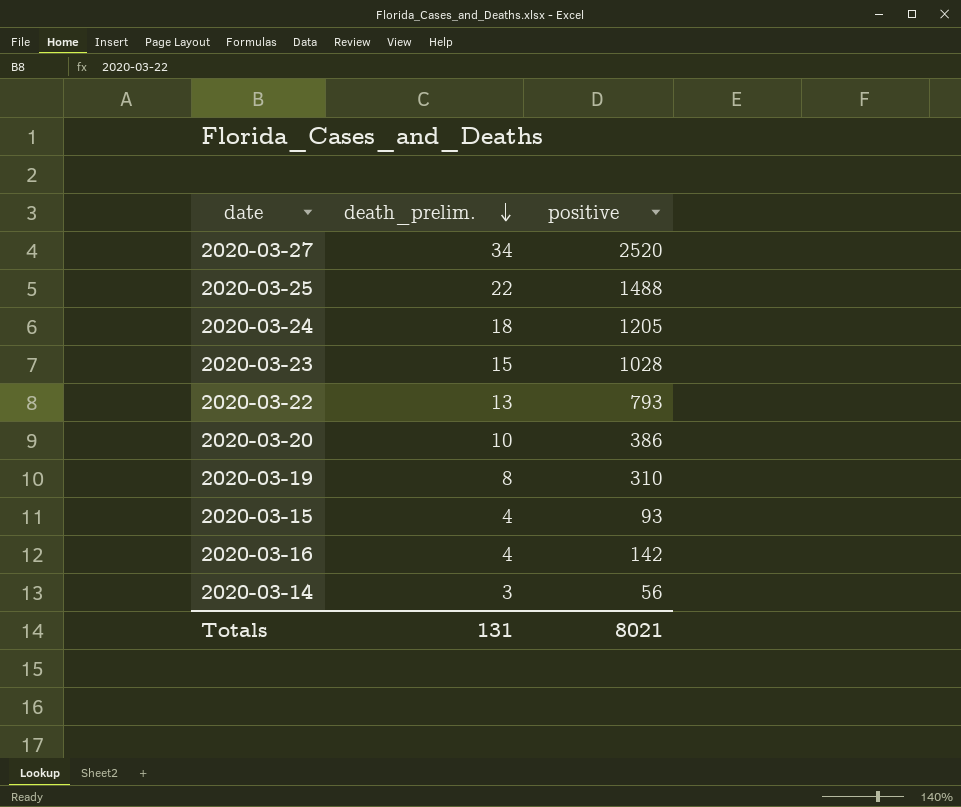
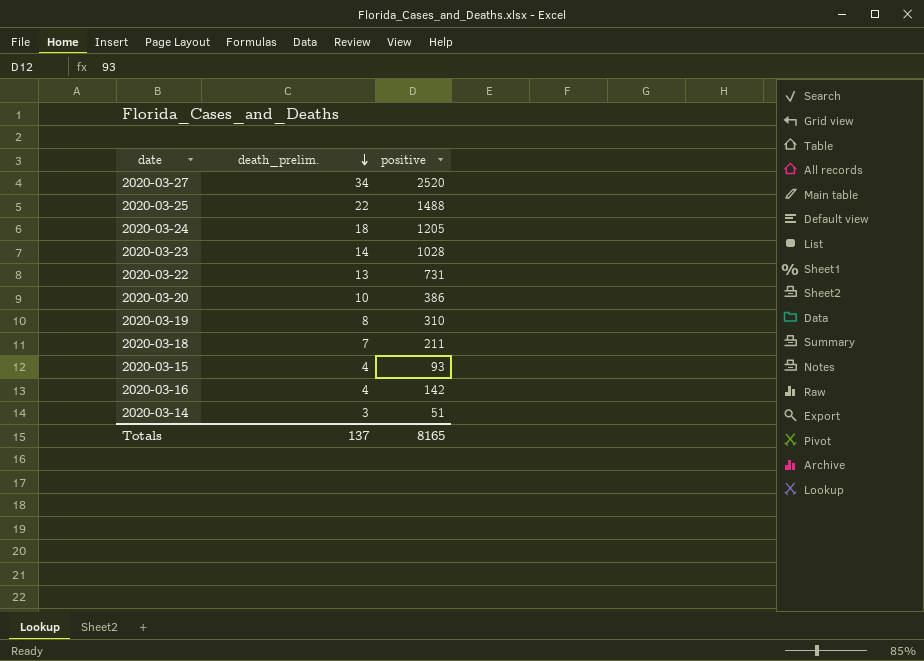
2020-03-23 | death_prelim.: 15 -> 14
2020-03-22 | positive: 793 -> 731
row 2020-03-18: none -> 7 | 211
2020-03-14 | positive: 56 -> 51
Totals | death_prelim.: 131 -> 137
Totals | positive: 8021 -> 8165

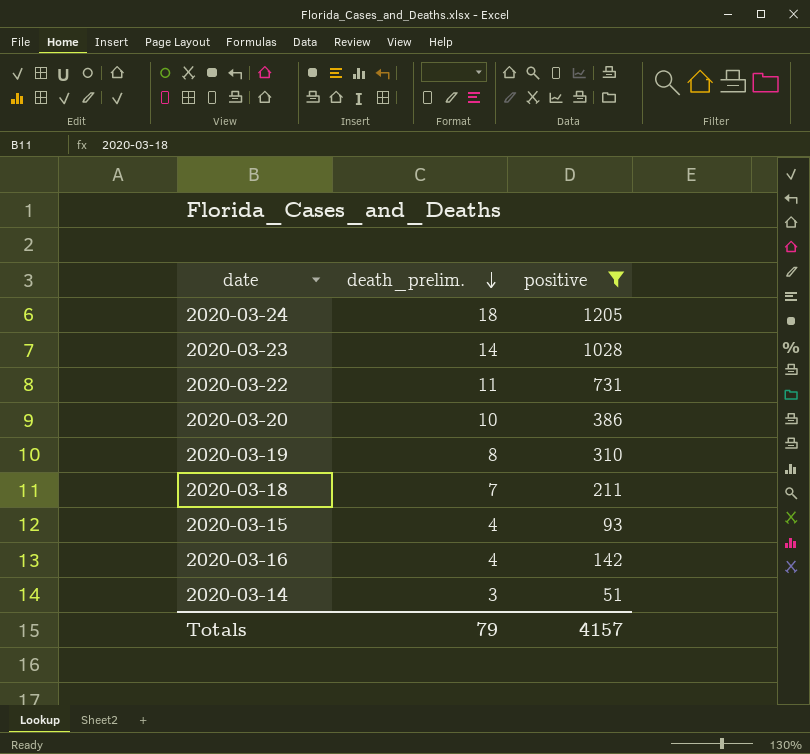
filter: none -> positive <= 1205
2020-03-22 | death_prelim.: 13 -> 11
Totals | death_prelim.: 137 -> 79
Totals | positive: 8165 -> 4157

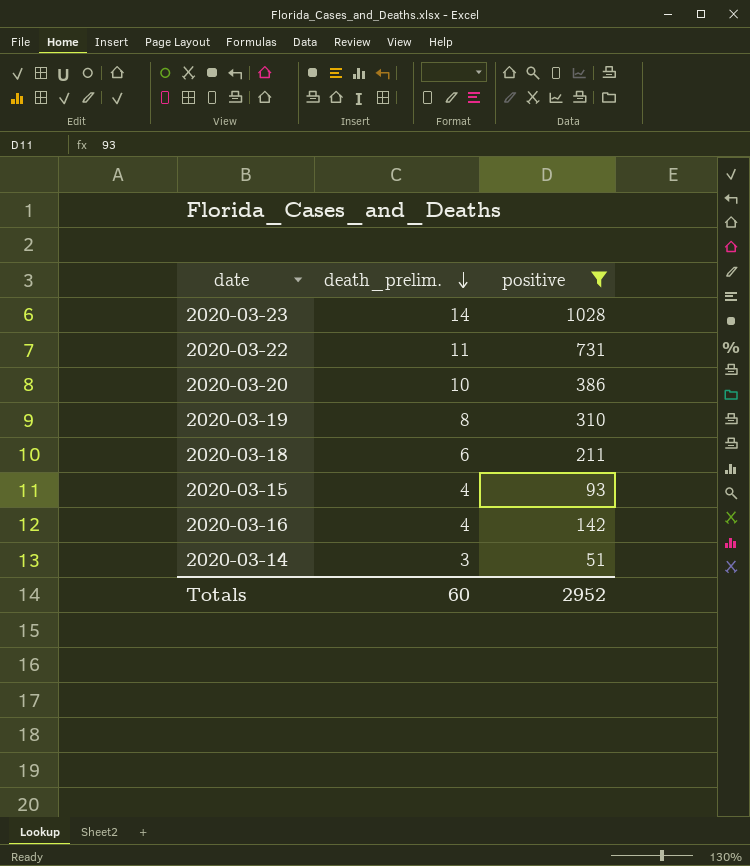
row 2020-03-24: 18 | 1205 -> none
2020-03-18 | death_prelim.: 7 -> 6
Totals | death_prelim.: 79 -> 60
Totals | positive: 4157 -> 2952

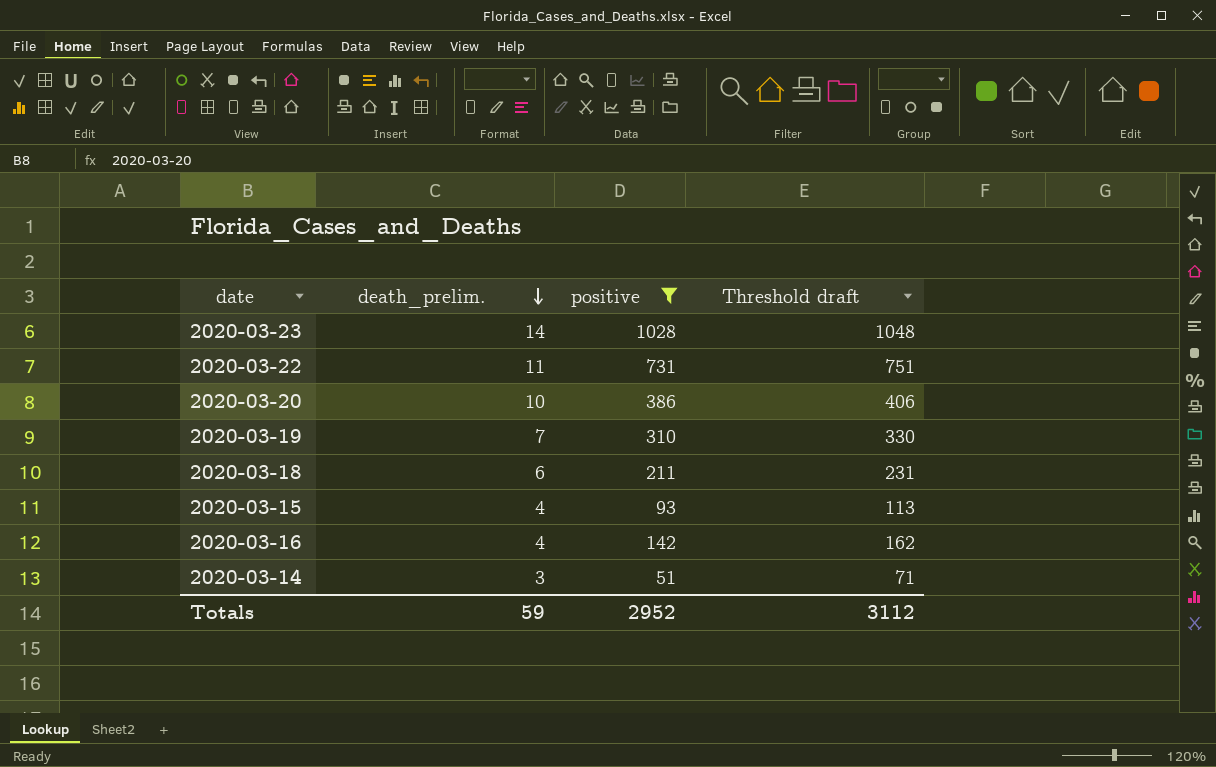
column Threshold draft | formula: none -> [positive] + 20
2020-03-19 | death_prelim.: 8 -> 7
Totals | death_prelim.: 60 -> 59

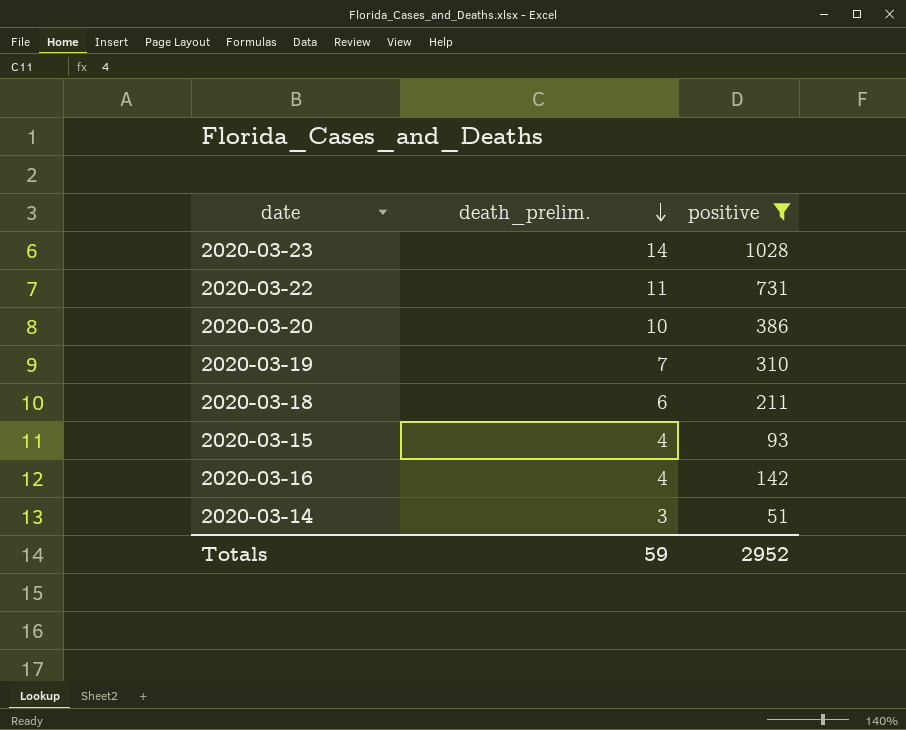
column Threshold draft | formula: [positive] + 20 -> none

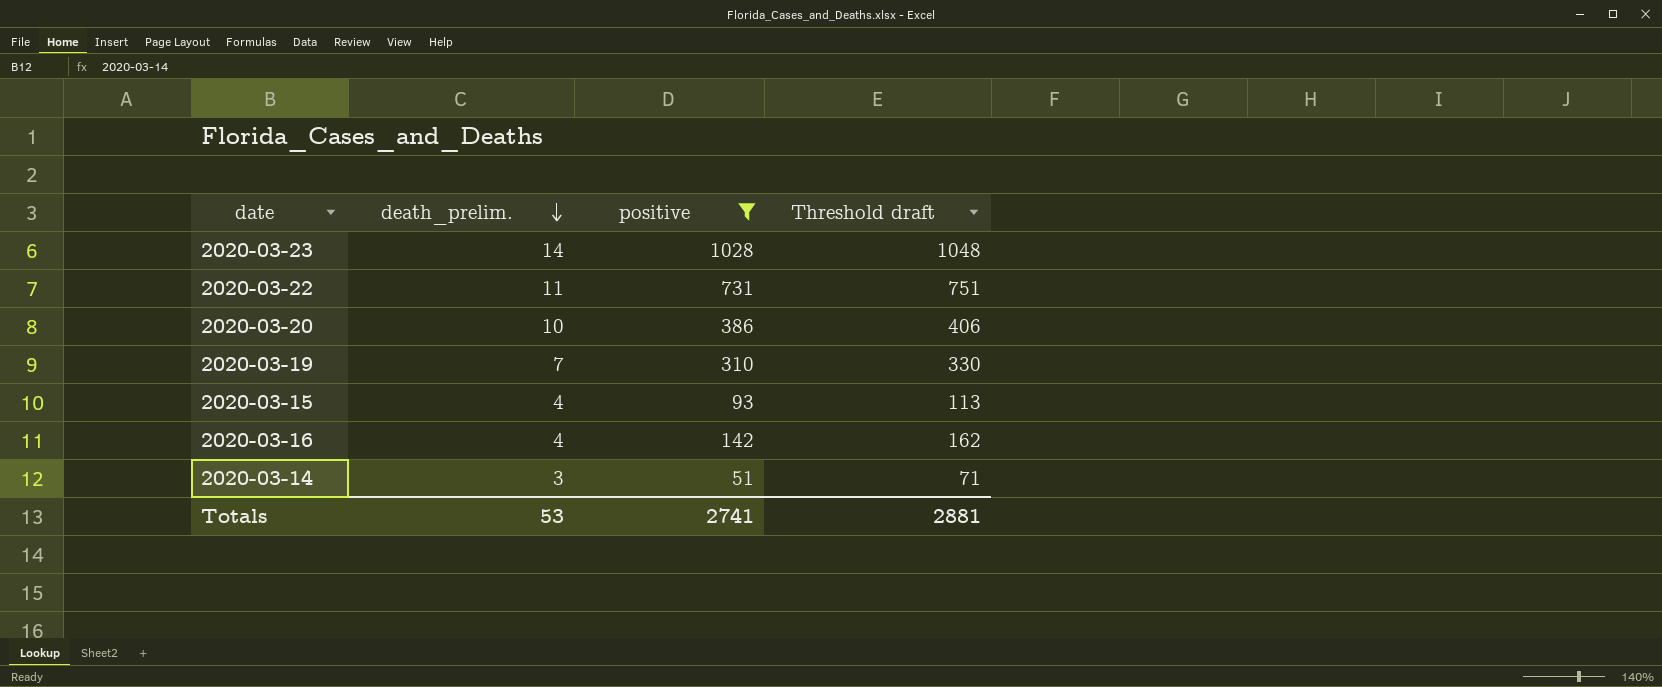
column Threshold draft | formula: none -> [positive] + 20
row 2020-03-18: 6 | 211 -> none
Totals | death_prelim.: 59 -> 53
Totals | positive: 2952 -> 2741

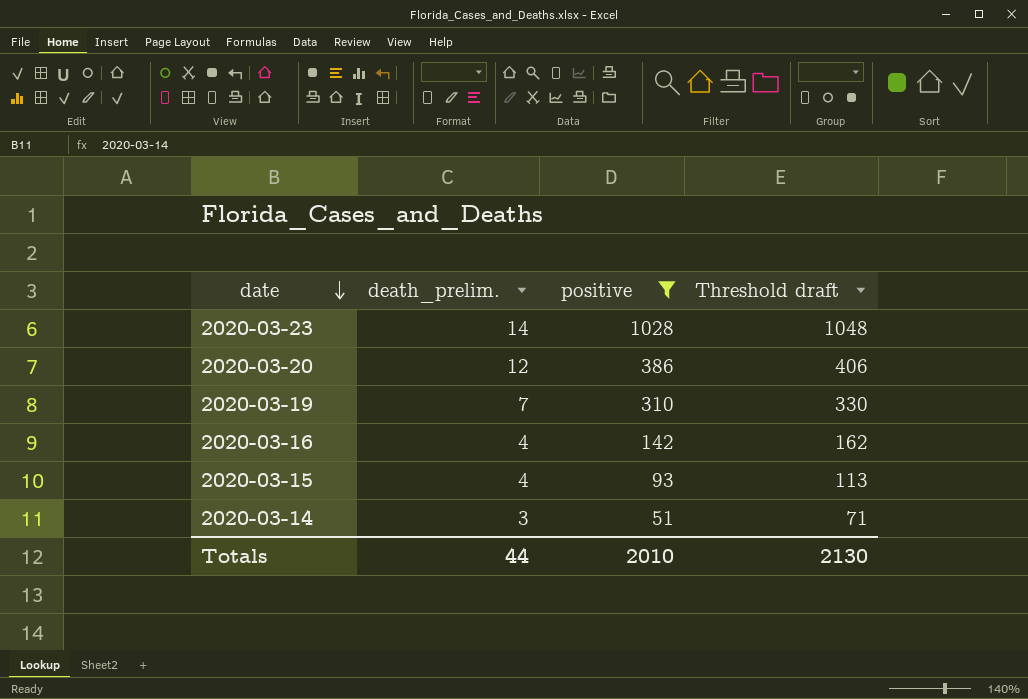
row order: death_prelim. descending -> date descending
row 2020-03-22: 11 | 731 | 751 -> none
2020-03-20 | death_prelim.: 10 -> 12
Totals | death_prelim.: 53 -> 44
Totals | positive: 2741 -> 2010
Totals | Threshold draft: 2881 -> 2130

